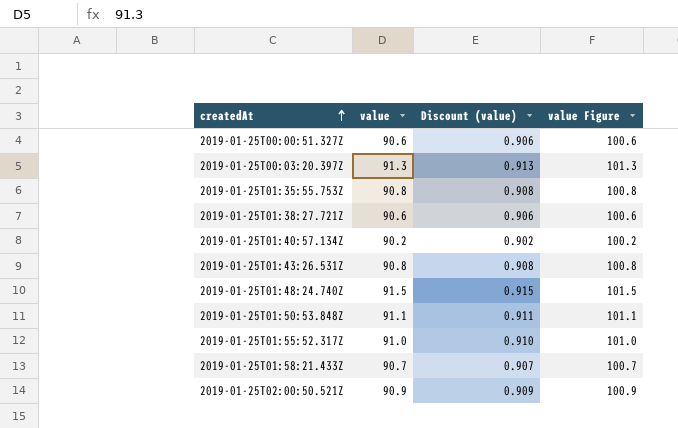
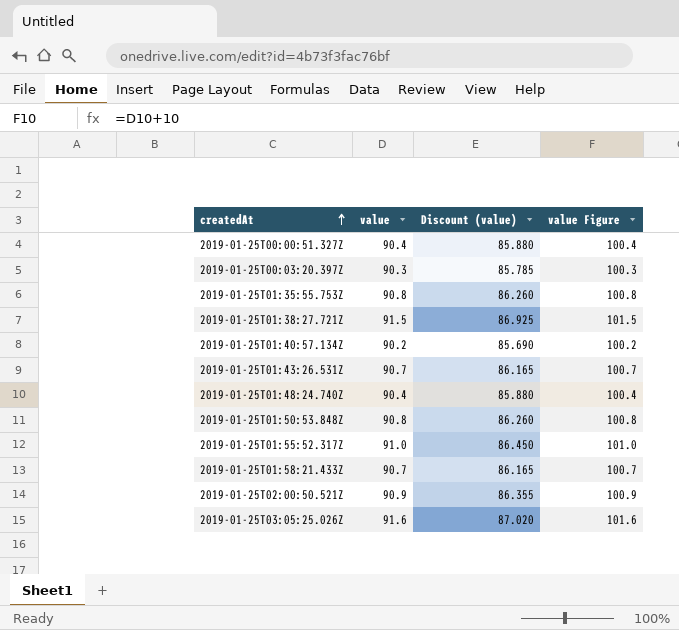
column Discount (value) | formula: [value] * 0.01 -> [value] * 0.95
2019-01-25T00:00:51.327Z | value: 90.6 -> 90.4
2019-01-25T00:00:51.327Z | value Figure: 100.6 -> 100.4
2019-01-25T00:03:20.397Z | value: 91.3 -> 90.3
2019-01-25T00:03:20.397Z | value Figure: 101.3 -> 100.3
2019-01-25T01:38:27.721Z | value: 90.6 -> 91.5
2019-01-25T01:38:27.721Z | value Figure: 100.6 -> 101.5
2019-01-25T01:43:26.531Z | value: 90.8 -> 90.7
2019-01-25T01:43:26.531Z | value Figure: 100.8 -> 100.7
2019-01-25T01:48:24.740Z | value: 91.5 -> 90.4
2019-01-25T01:48:24.740Z | value Figure: 101.5 -> 100.4
2019-01-25T01:50:53.848Z | value: 91.1 -> 90.8
2019-01-25T01:50:53.848Z | value Figure: 101.1 -> 100.8
row 2019-01-25T03:05:25.026Z: none -> 91.6 | 87.020 | 101.6

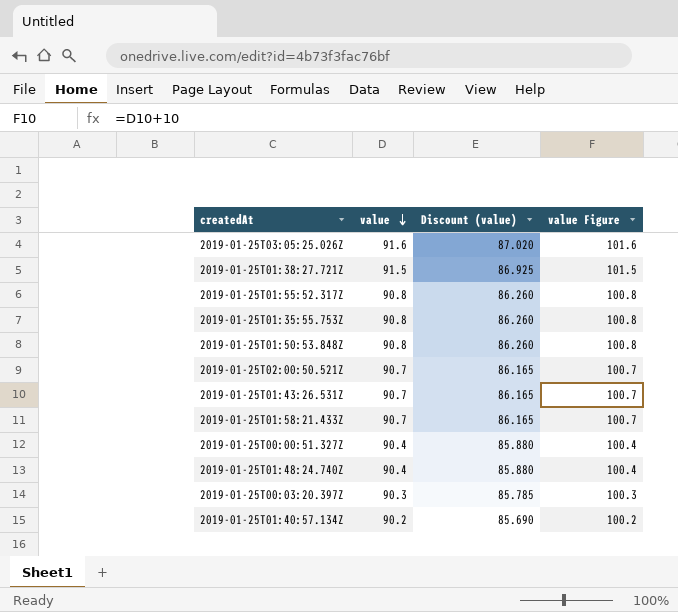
row order: createdAt ascending -> value descending
2019-01-25T01:55:52.317Z | value: 91.0 -> 90.8
2019-01-25T01:55:52.317Z | Discount (value): 86.450 -> 86.260
2019-01-25T01:55:52.317Z | value Figure: 101.0 -> 100.8
2019-01-25T02:00:50.521Z | value: 90.9 -> 90.7
2019-01-25T02:00:50.521Z | Discount (value): 86.355 -> 86.165
2019-01-25T02:00:50.521Z | value Figure: 100.9 -> 100.7

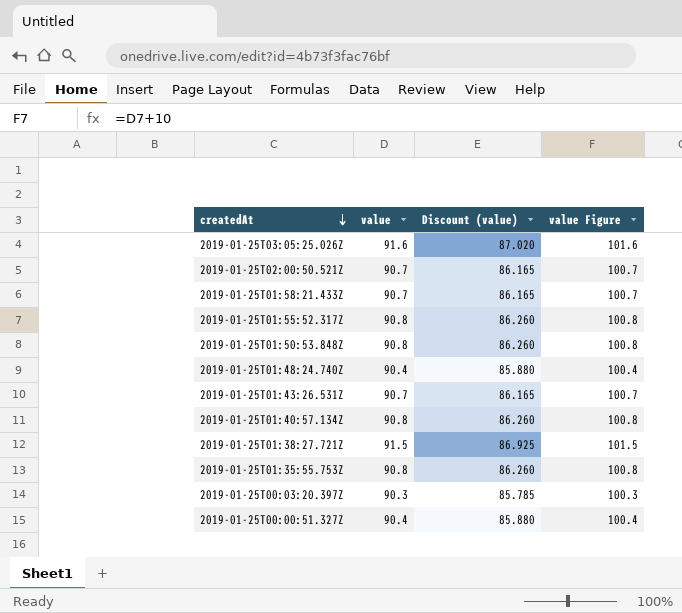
row order: value descending -> createdAt descending
2019-01-25T01:40:57.134Z | value: 90.2 -> 90.8
2019-01-25T01:40:57.134Z | Discount (value): 85.690 -> 86.260
2019-01-25T01:40:57.134Z | value Figure: 100.2 -> 100.8

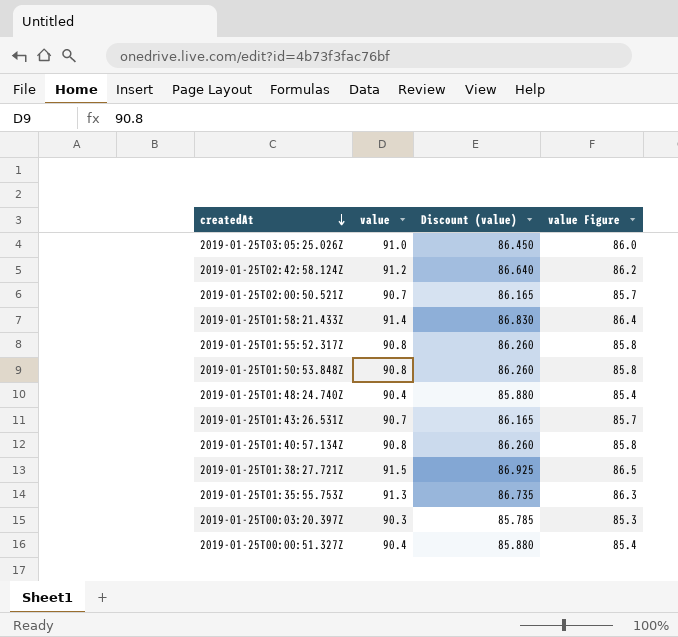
column value Figure | formula: [value] + 10 -> [value] - 5
2019-01-25T03:05:25.026Z | value: 91.6 -> 91.0
2019-01-25T03:05:25.026Z | Discount (value): 87.020 -> 86.450
row 2019-01-25T02:42:58.124Z: none -> 91.2 | 86.640 | 86.2
2019-01-25T01:58:21.433Z | value: 90.7 -> 91.4
2019-01-25T01:58:21.433Z | Discount (value): 86.165 -> 86.830
2019-01-25T01:35:55.753Z | value: 90.8 -> 91.3
2019-01-25T01:35:55.753Z | Discount (value): 86.260 -> 86.735

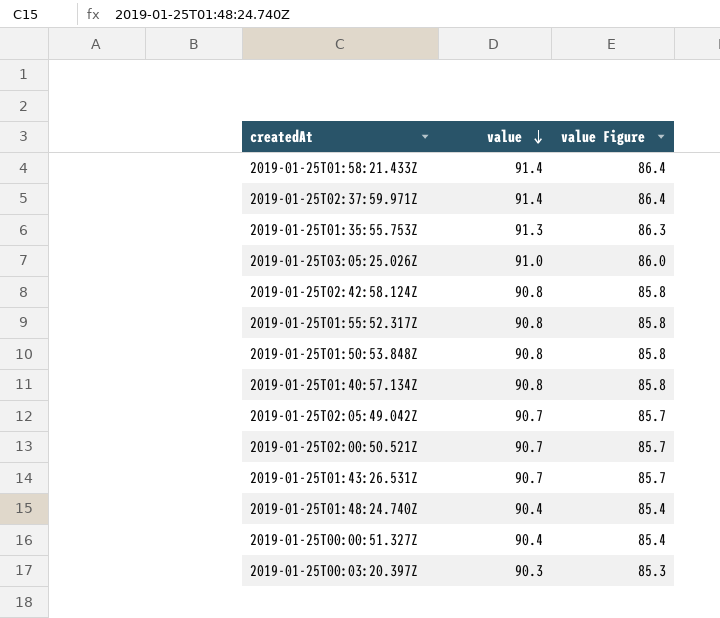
row order: createdAt descending -> value descending
column Discount (value) | formula: [value] * 0.95 -> none
row 2019-01-25T01:38:27.721Z: 91.5 | 86.925 | 86.5 -> none
row 2019-01-25T02:37:59.971Z: none -> 91.4 | 86.4
2019-01-25T02:42:58.124Z | value: 91.2 -> 90.8
2019-01-25T02:42:58.124Z | value Figure: 86.2 -> 85.8
row 2019-01-25T02:05:49.042Z: none -> 90.7 | 85.7

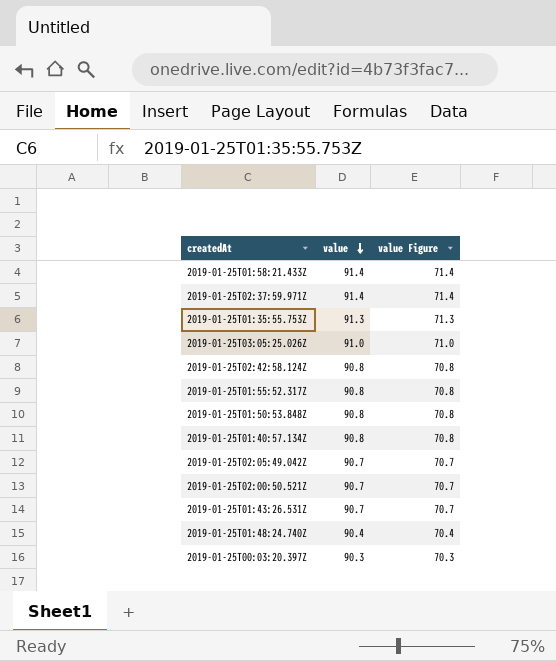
column value Figure | formula: [value] - 5 -> [value] - 20
row 2019-01-25T00:00:51.327Z: 90.4 | 85.4 -> none

